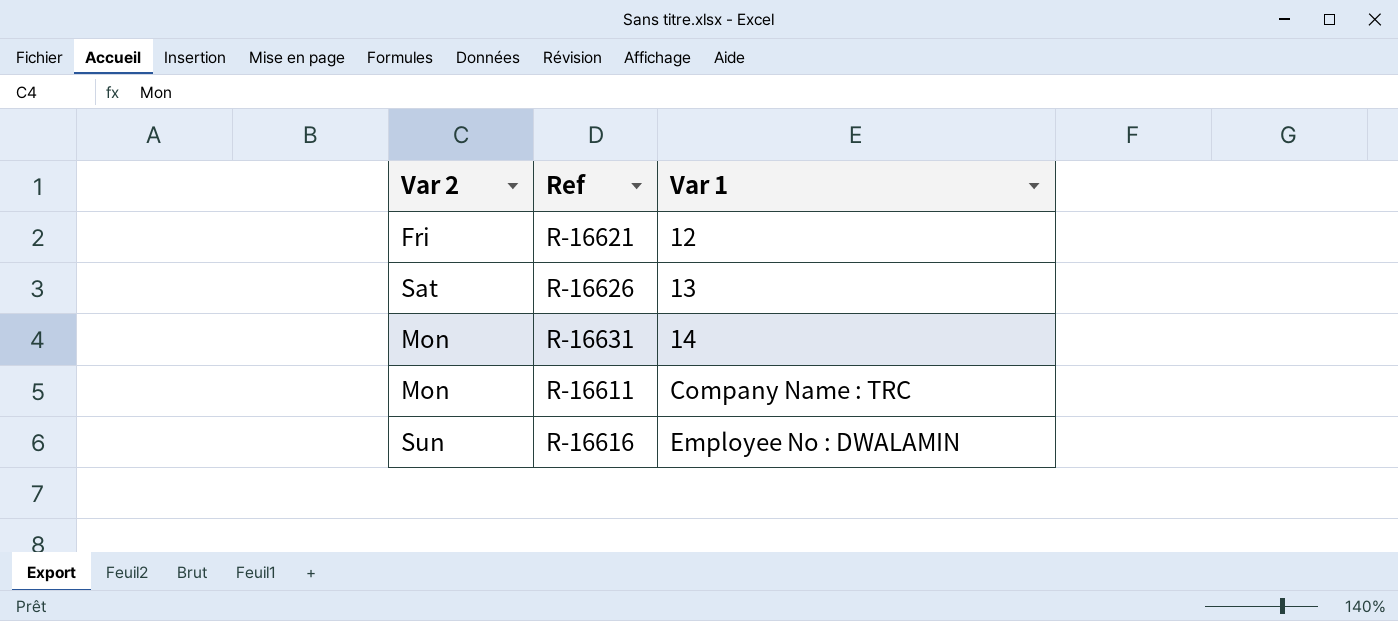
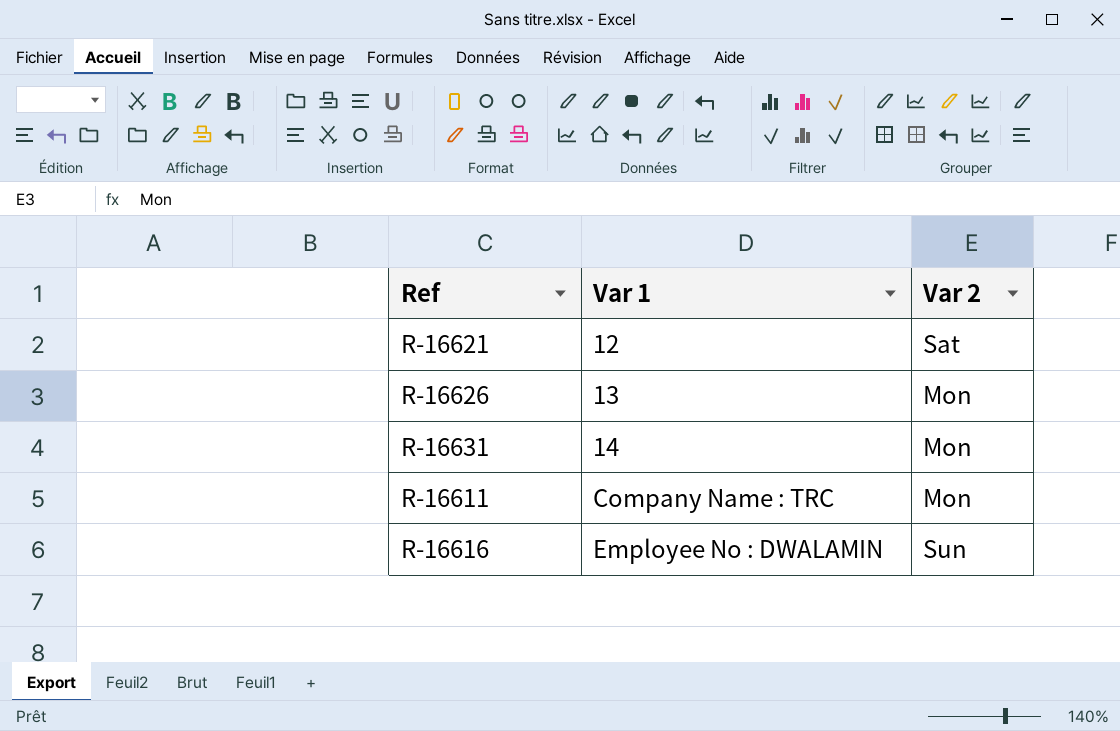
column Var 2 | position: 1 -> 3
R-16621 | Var 2: Fri -> Sat
R-16626 | Var 2: Sat -> Mon

